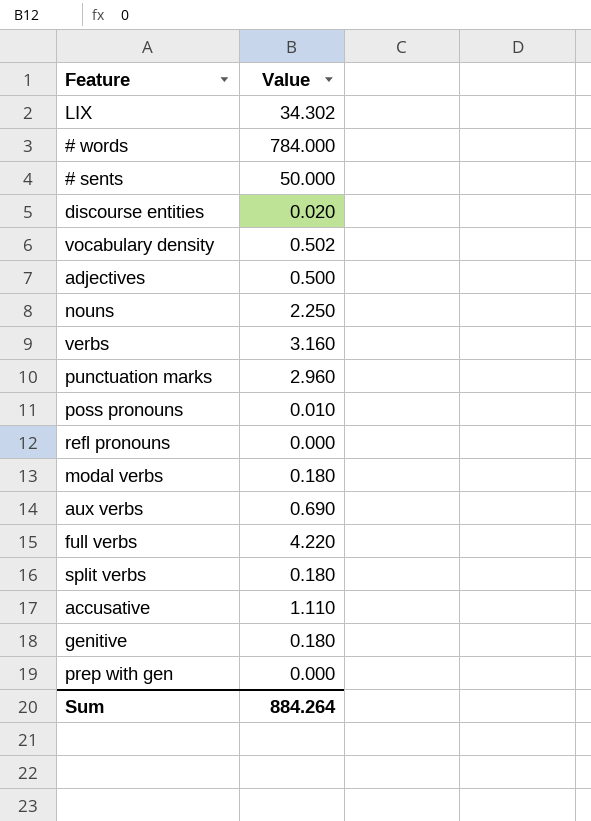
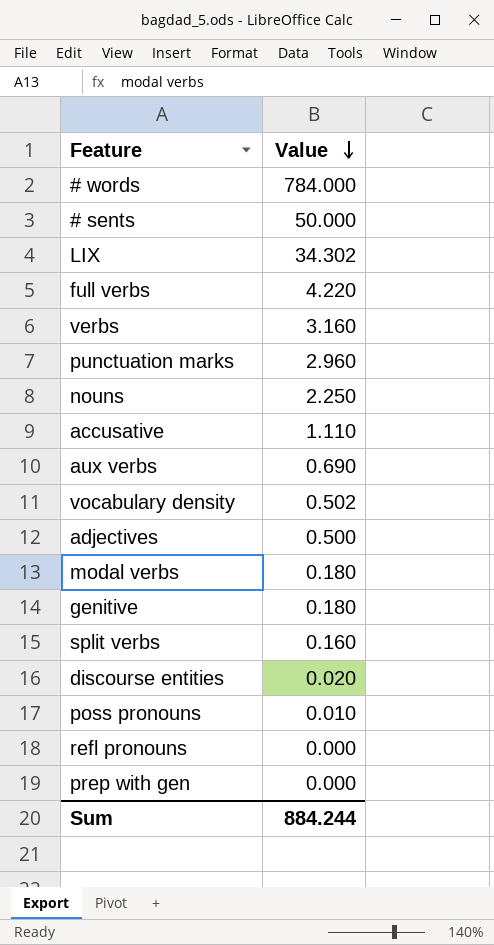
row order: none -> Value descending
split verbs | Value: 0.180 -> 0.160
Sum | Value: 884.264 -> 884.244

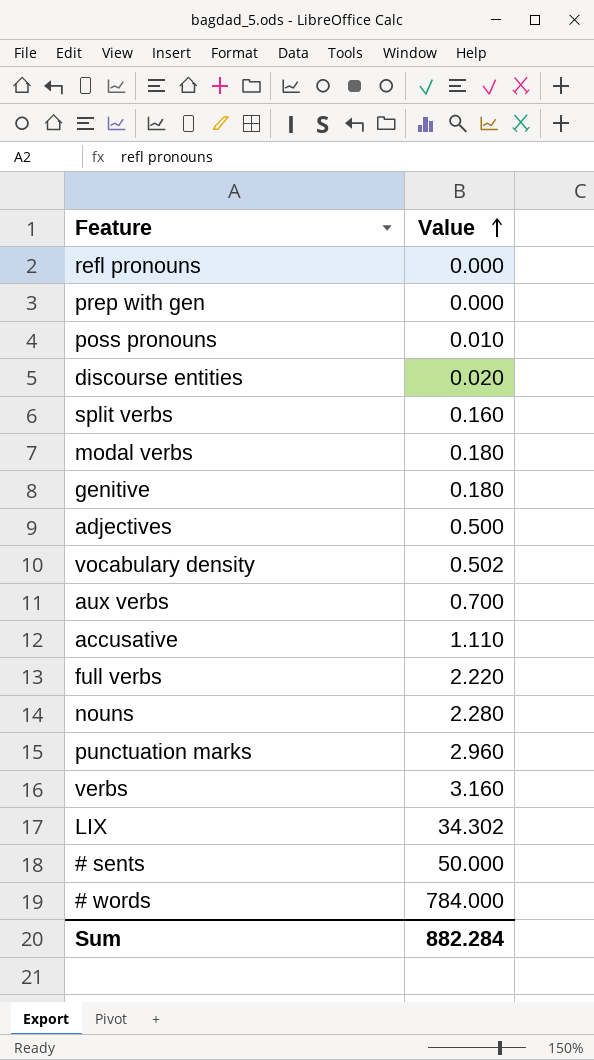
row order: Value descending -> Value ascending
aux verbs | Value: 0.690 -> 0.700
full verbs | Value: 4.220 -> 2.220
nouns | Value: 2.250 -> 2.280
Sum | Value: 884.244 -> 882.284

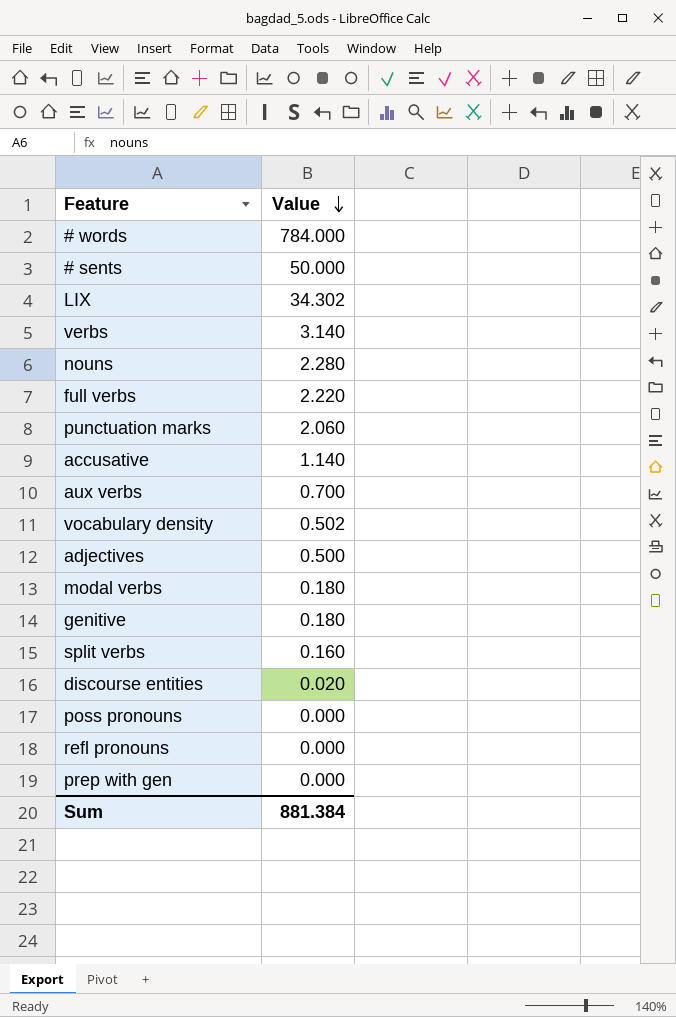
row order: Value ascending -> Value descending
verbs | Value: 3.160 -> 3.140
punctuation marks | Value: 2.960 -> 2.060
accusative | Value: 1.110 -> 1.140
poss pronouns | Value: 0.010 -> 0.000
Sum | Value: 882.284 -> 881.384

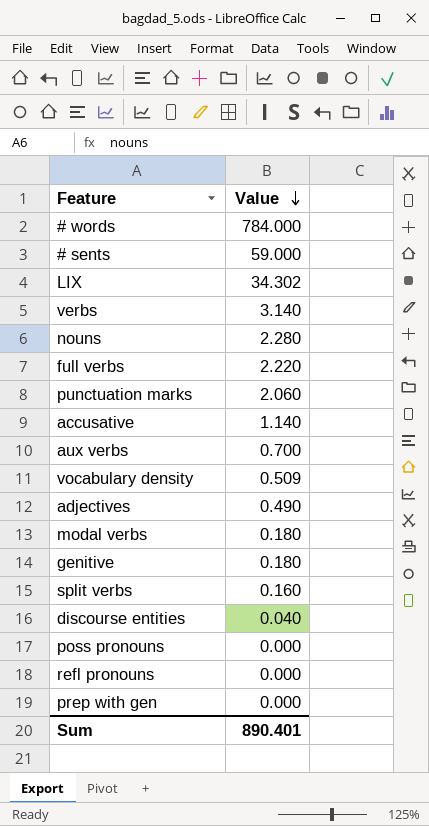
# sents | Value: 50.000 -> 59.000
vocabulary density | Value: 0.502 -> 0.509
adjectives | Value: 0.500 -> 0.490
discourse entities | Value: 0.020 -> 0.040
Sum | Value: 881.384 -> 890.401

